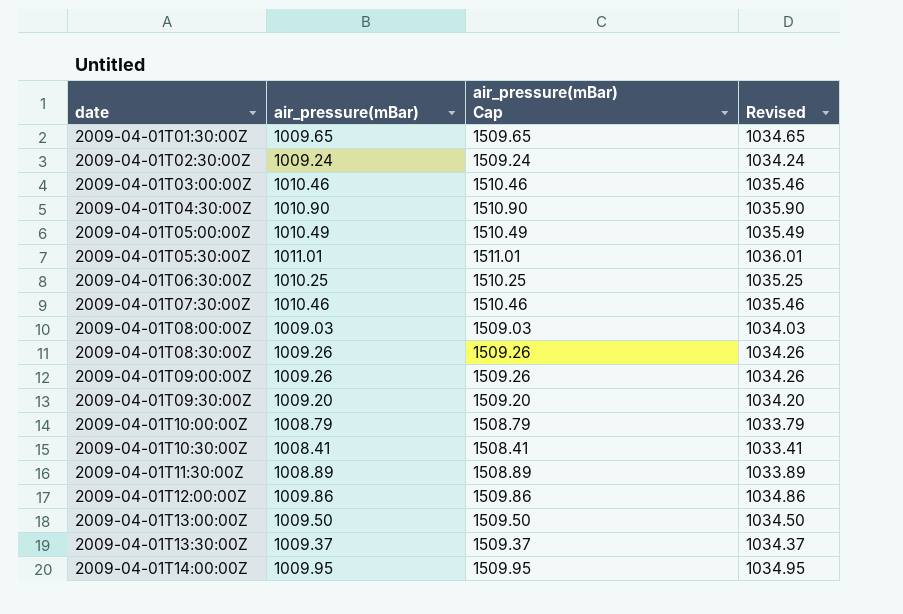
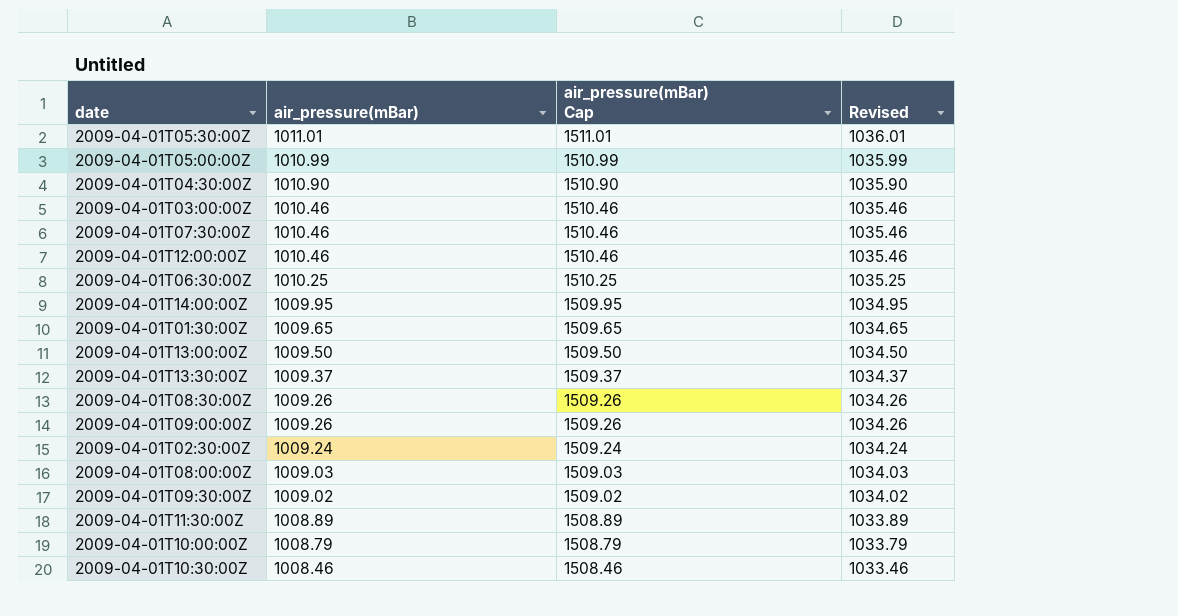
row order: date ascending -> air_pressure(mBar) descending
2009-04-01T05:00:00Z | air_pressure(mBar): 1010.49 -> 1010.99
2009-04-01T05:00:00Z | air_pressure(mBar) Cap: 1510.49 -> 1510.99
2009-04-01T05:00:00Z | Revised: 1035.49 -> 1035.99
2009-04-01T12:00:00Z | air_pressure(mBar): 1009.86 -> 1010.46
2009-04-01T12:00:00Z | air_pressure(mBar) Cap: 1509.86 -> 1510.46
2009-04-01T12:00:00Z | Revised: 1034.86 -> 1035.46
2009-04-01T09:30:00Z | air_pressure(mBar): 1009.20 -> 1009.02
2009-04-01T09:30:00Z | air_pressure(mBar) Cap: 1509.20 -> 1509.02
2009-04-01T09:30:00Z | Revised: 1034.20 -> 1034.02
2009-04-01T10:30:00Z | air_pressure(mBar): 1008.41 -> 1008.46
2009-04-01T10:30:00Z | air_pressure(mBar) Cap: 1508.41 -> 1508.46
2009-04-01T10:30:00Z | Revised: 1033.41 -> 1033.46

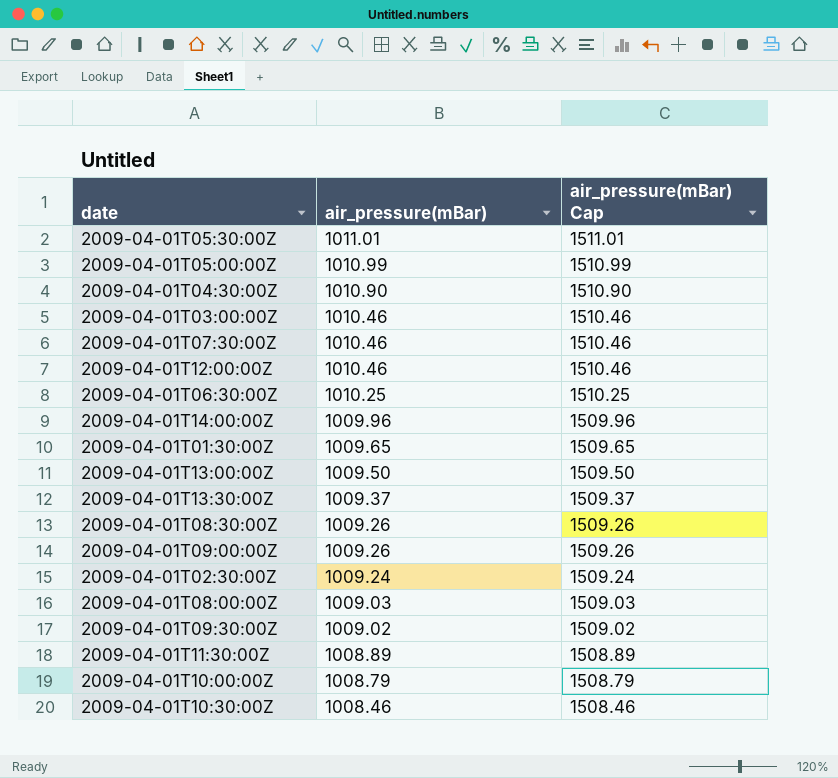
column Revised | formula: [air_pressure(mBar)] + 25 -> none
2009-04-01T14:00:00Z | air_pressure(mBar): 1009.95 -> 1009.96
2009-04-01T14:00:00Z | air_pressure(mBar) Cap: 1509.95 -> 1509.96

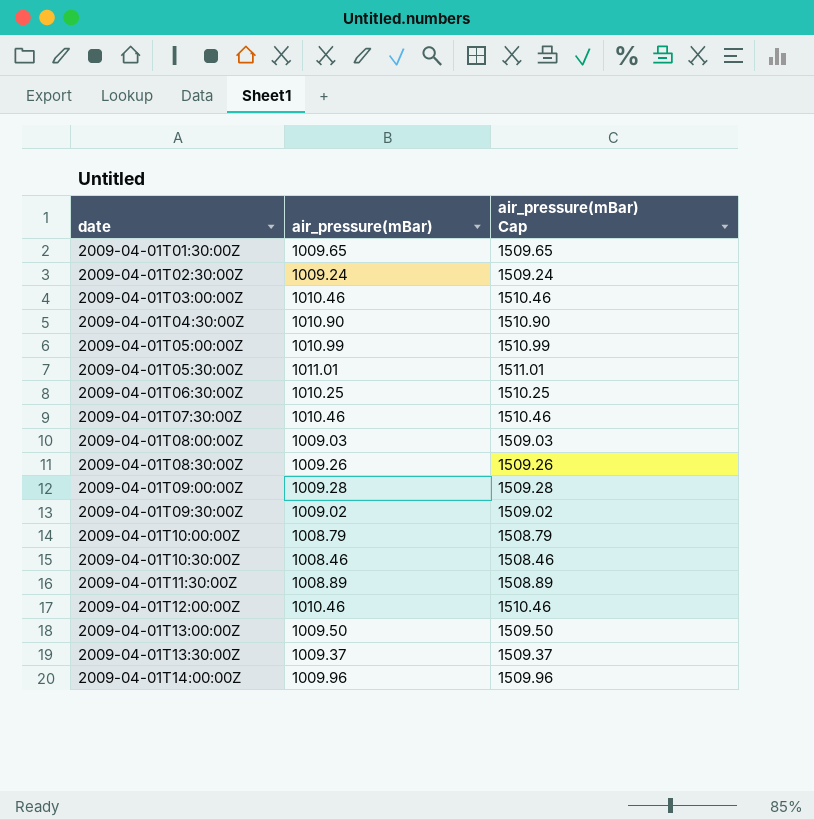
row order: air_pressure(mBar) descending -> date ascending
2009-04-01T09:00:00Z | air_pressure(mBar): 1009.26 -> 1009.28
2009-04-01T09:00:00Z | air_pressure(mBar) Cap: 1509.26 -> 1509.28

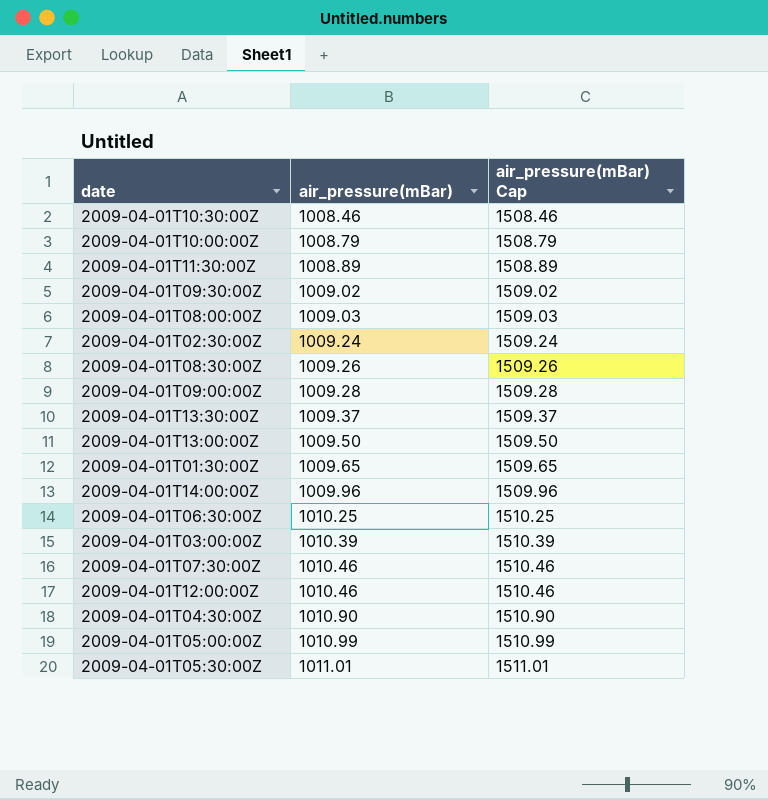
row order: date ascending -> air_pressure(mBar) ascending
2009-04-01T03:00:00Z | air_pressure(mBar): 1010.46 -> 1010.39
2009-04-01T03:00:00Z | air_pressure(mBar) Cap: 1510.46 -> 1510.39

